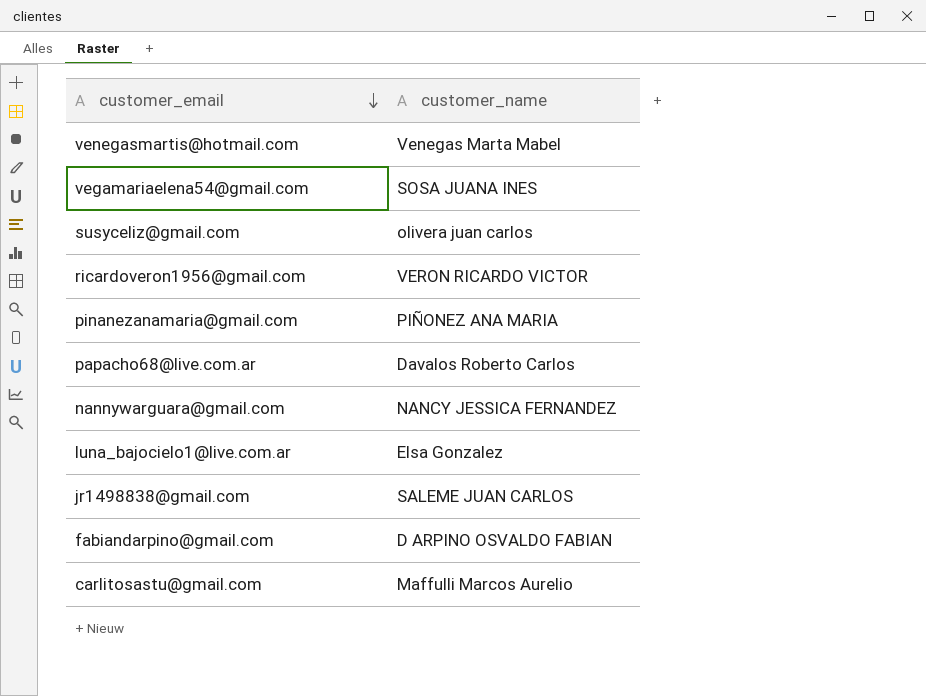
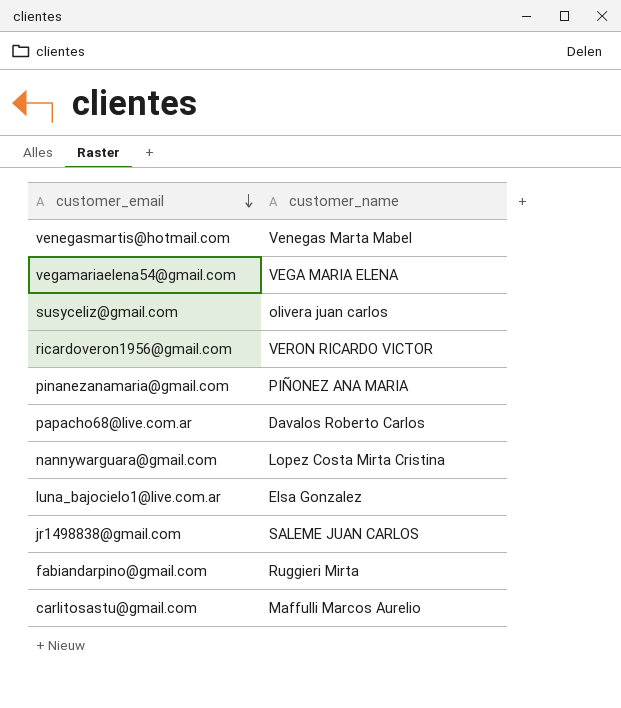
vegamariaelena54@gmail.com | customer_name: SOSA JUANA INES -> VEGA MARIA ELENA
nannywarguara@gmail.com | customer_name: NANCY JESSICA FERNANDEZ -> Lopez Costa Mirta Cristina
fabiandarpino@gmail.com | customer_name: D ARPINO OSVALDO FABIAN -> Ruggieri Mirta

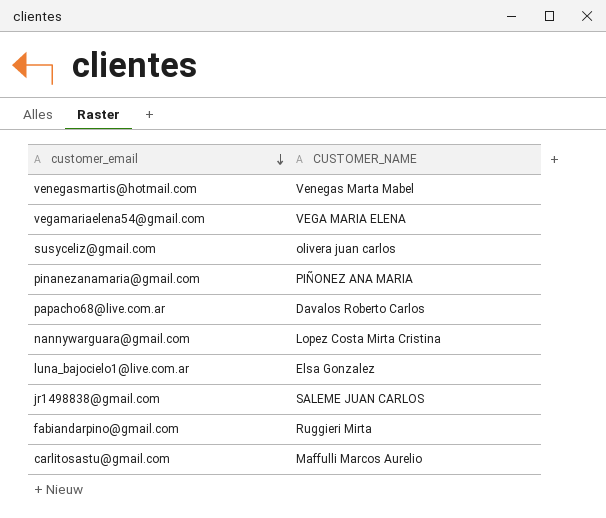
column name: customer_name -> CUSTOMER_NAME
row ricardoveron1956@gmail.com: VERON RICARDO VICTOR -> none

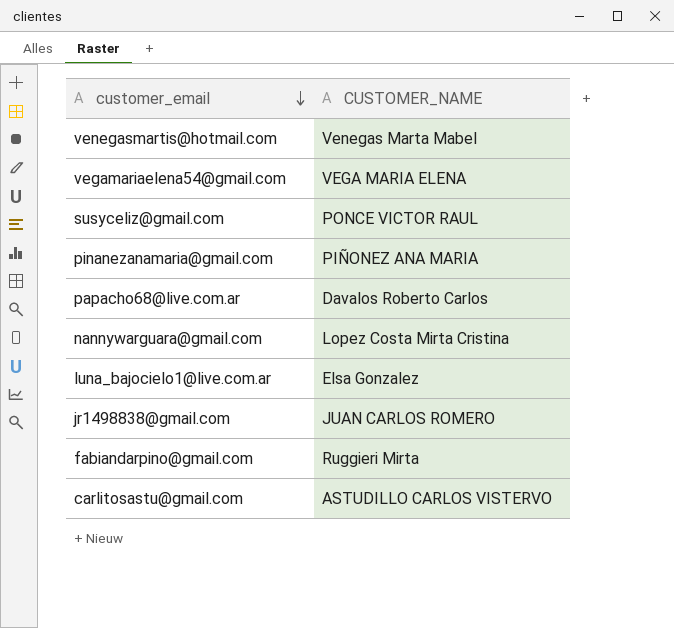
susyceliz@gmail.com | CUSTOMER_NAME: olivera juan carlos -> PONCE VICTOR RAUL
jr1498838@gmail.com | CUSTOMER_NAME: SALEME JUAN CARLOS -> JUAN CARLOS ROMERO
carlitosastu@gmail.com | CUSTOMER_NAME: Maffulli Marcos Aurelio -> ASTUDILLO CARLOS VISTERVO

